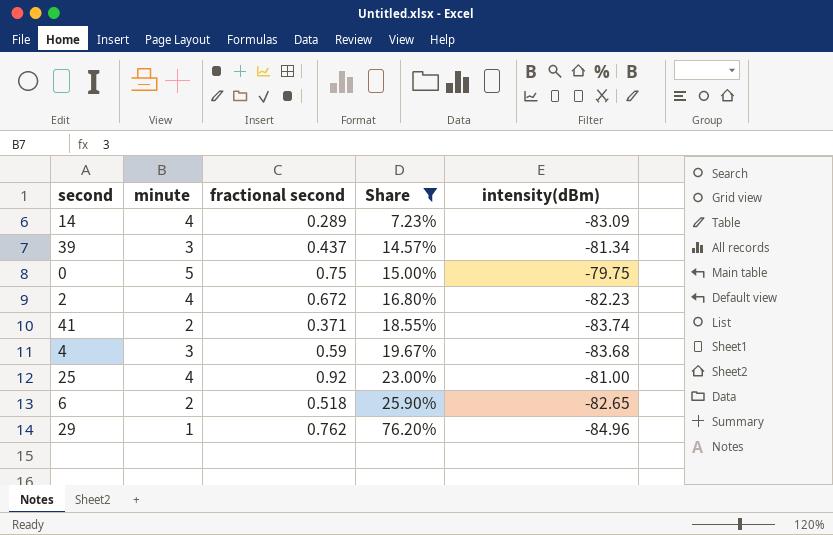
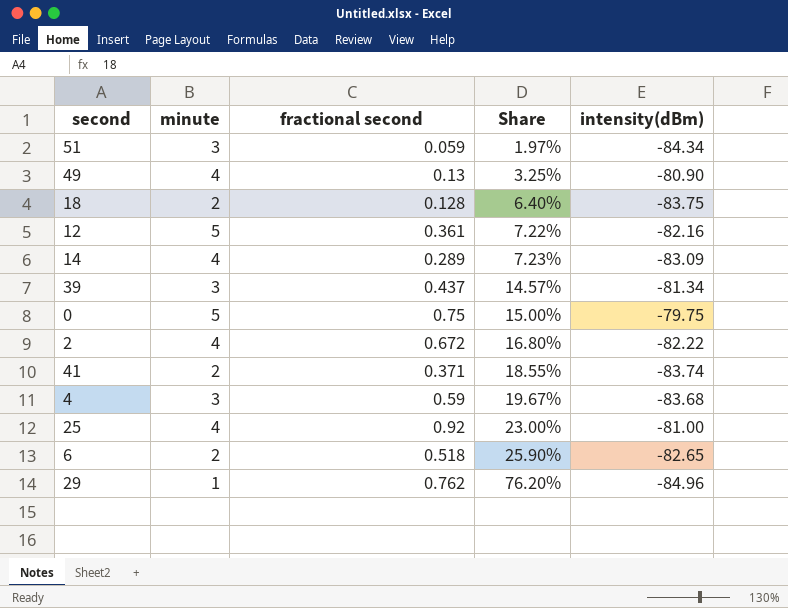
filter: Share >= 7.23% -> none
2 | intensity(dBm): -82.23 -> -82.22

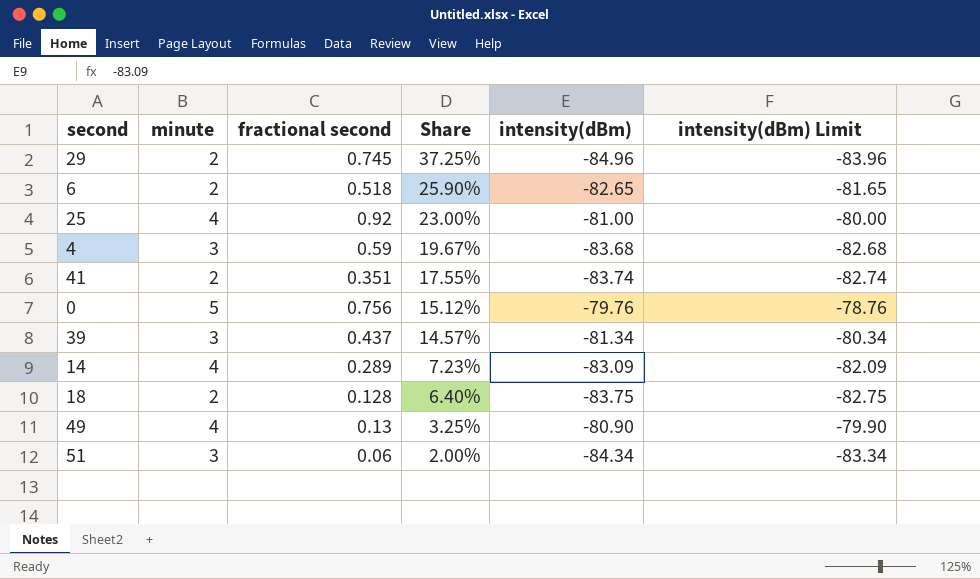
row order: Share ascending -> Share descending
column intensity(dBm) Limit | formula: none -> [intensity(dBm)] + 1
row 12: 5 | 0.361 | 7.22% | -82.16 -> none
row 2: 4 | 0.672 | 16.80% | -82.22 -> none
29 | minute: 1 -> 2
29 | fractional second: 0.762 -> 0.745
29 | Share: 76.20% -> 37.25%
41 | fractional second: 0.371 -> 0.351
41 | Share: 18.55% -> 17.55%
0 | fractional second: 0.75 -> 0.756
0 | Share: 15.00% -> 15.12%
0 | intensity(dBm): -79.75 -> -79.76
51 | fractional second: 0.059 -> 0.06
51 | Share: 1.97% -> 2.00%

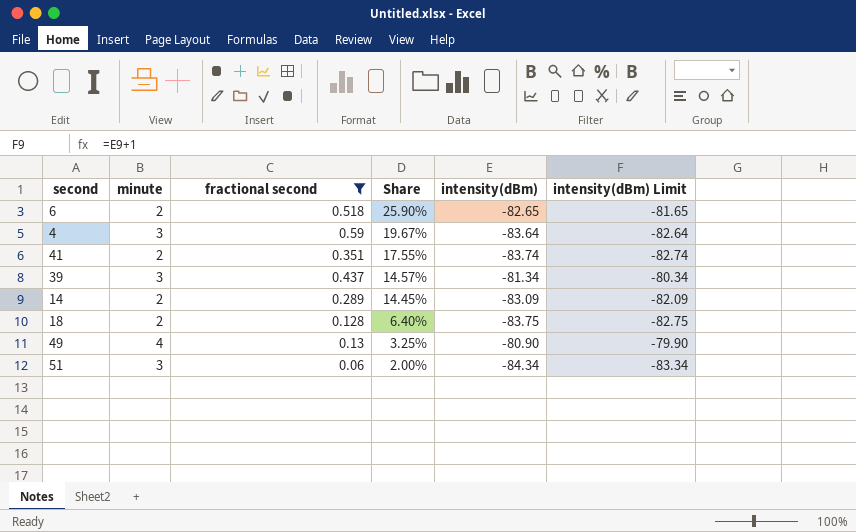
filter: none -> fractional second <= 0.59
4 | intensity(dBm): -83.68 -> -83.64
4 | intensity(dBm) Limit: -82.68 -> -82.64
14 | minute: 4 -> 2
14 | Share: 7.23% -> 14.45%

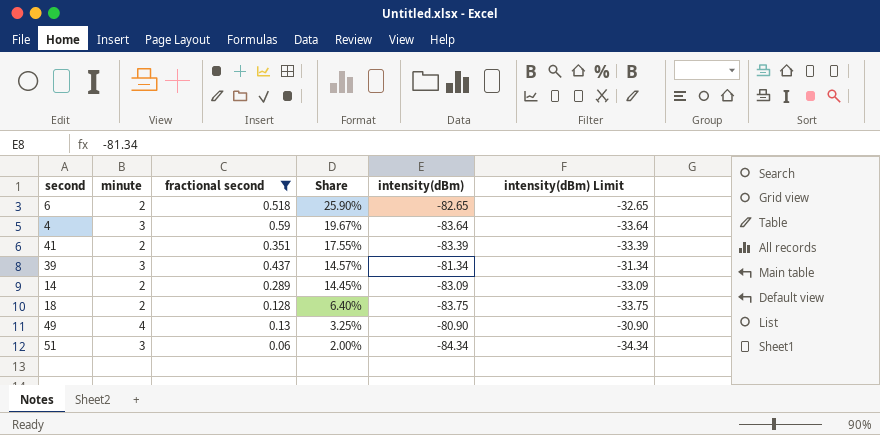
column intensity(dBm) Limit | formula: [intensity(dBm)] + 1 -> [intensity(dBm)] + 50
41 | intensity(dBm): -83.74 -> -83.39

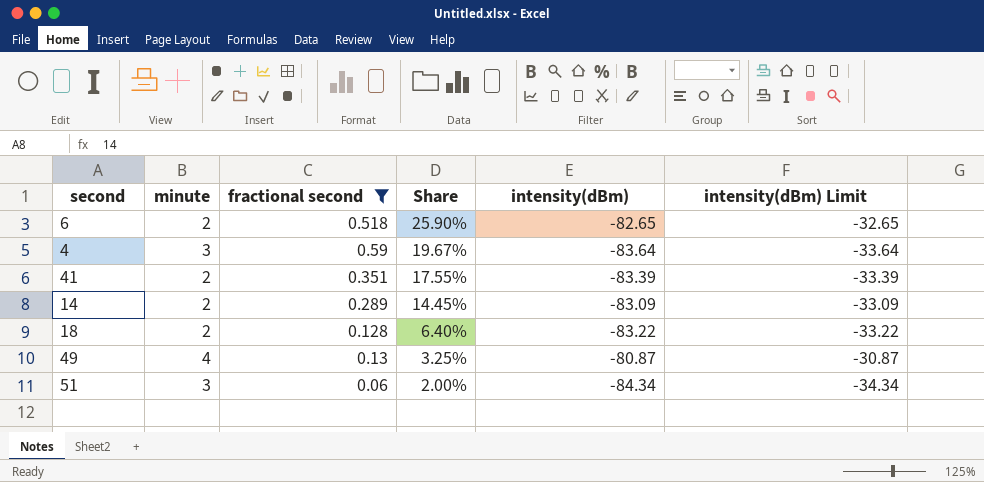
row 39: 3 | 0.437 | 14.57% | -81.34 | -31.34 -> none
18 | intensity(dBm): -83.75 -> -83.22
18 | intensity(dBm) Limit: -33.75 -> -33.22
49 | intensity(dBm): -80.90 -> -80.87
49 | intensity(dBm) Limit: -30.90 -> -30.87

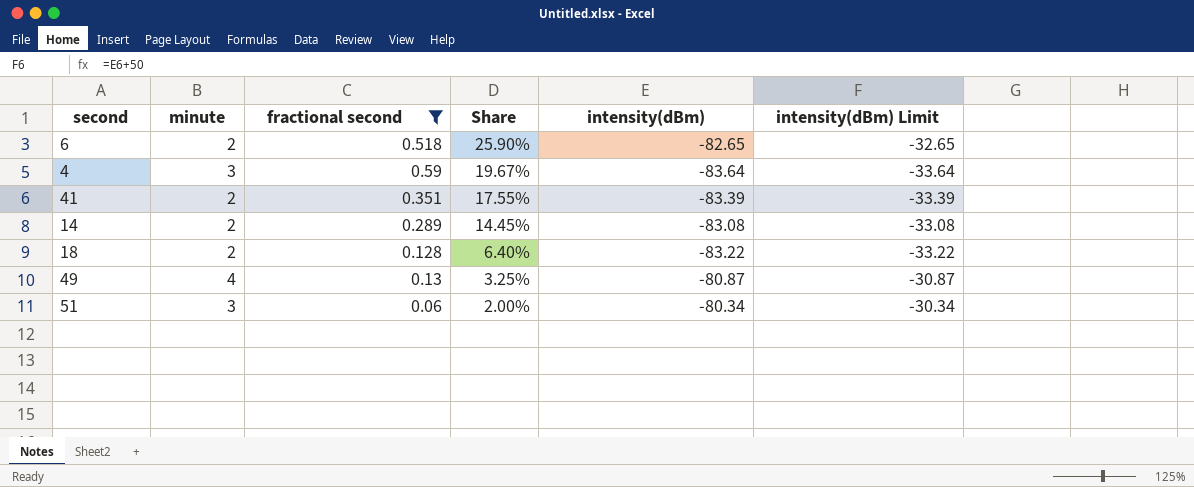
14 | intensity(dBm): -83.09 -> -83.08
14 | intensity(dBm) Limit: -33.09 -> -33.08
51 | intensity(dBm): -84.34 -> -80.34
51 | intensity(dBm) Limit: -34.34 -> -30.34

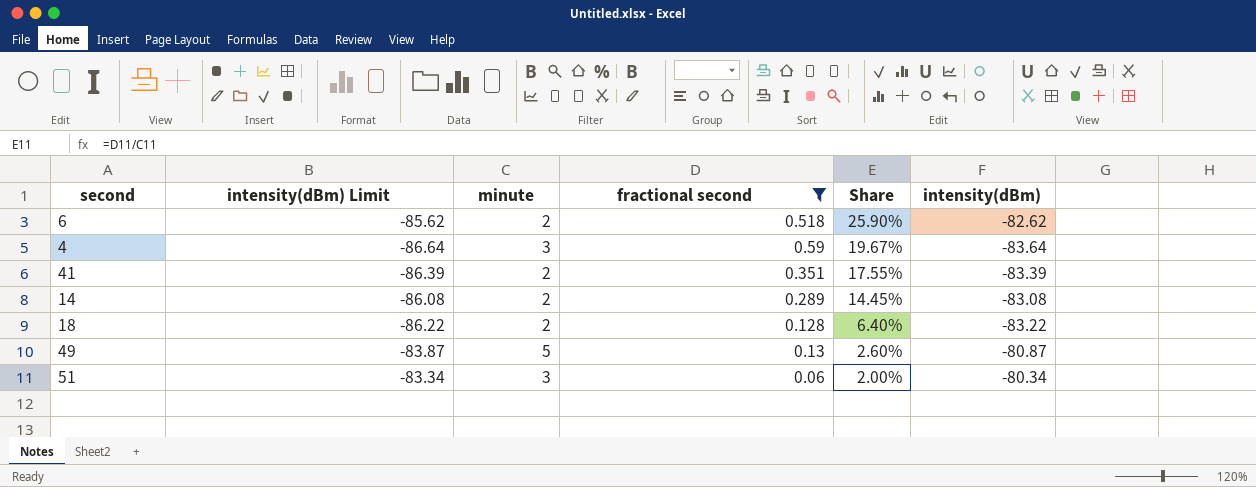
column intensity(dBm) Limit | formula: [intensity(dBm)] + 50 -> [intensity(dBm)] - 3
column intensity(dBm) Limit | position: 6 -> 2
6 | intensity(dBm): -82.65 -> -82.62
49 | minute: 4 -> 5
49 | Share: 3.25% -> 2.60%

